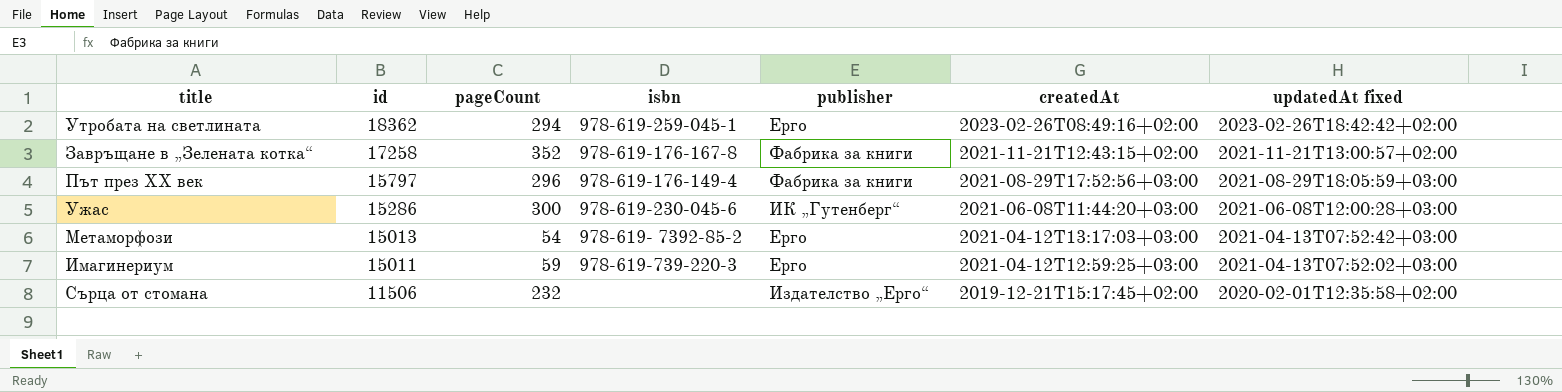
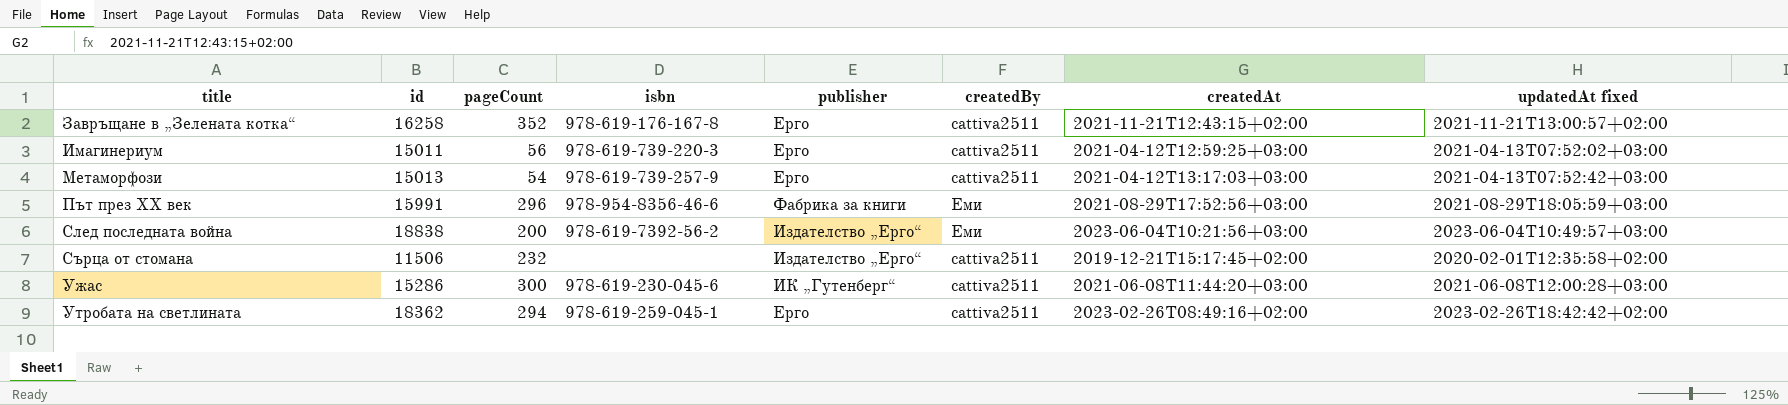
row order: id descending -> title ascending
column createdBy | position: none -> 6
Завръщане в „Зелената котка“ | id: 17258 -> 16258
Завръщане в „Зелената котка“ | publisher: Фабрика за книги -> Ерго
Имагинериум | pageCount: 59 -> 56
Метаморфози | isbn: 978-619- 7392-85-2 -> 978-619-739-257-9
Път през XX век | id: 15797 -> 15991
Път през XX век | isbn: 978-619-176-149-4 -> 978-954-8356-46-6
row След последната война: none -> 18838 | 200 | 978-619-7392-56-2 | Издателство „Ерго“ | Еми | 2023-06-04T10:21:56+03:00 | 2023-06-04T10:49:57+03:00

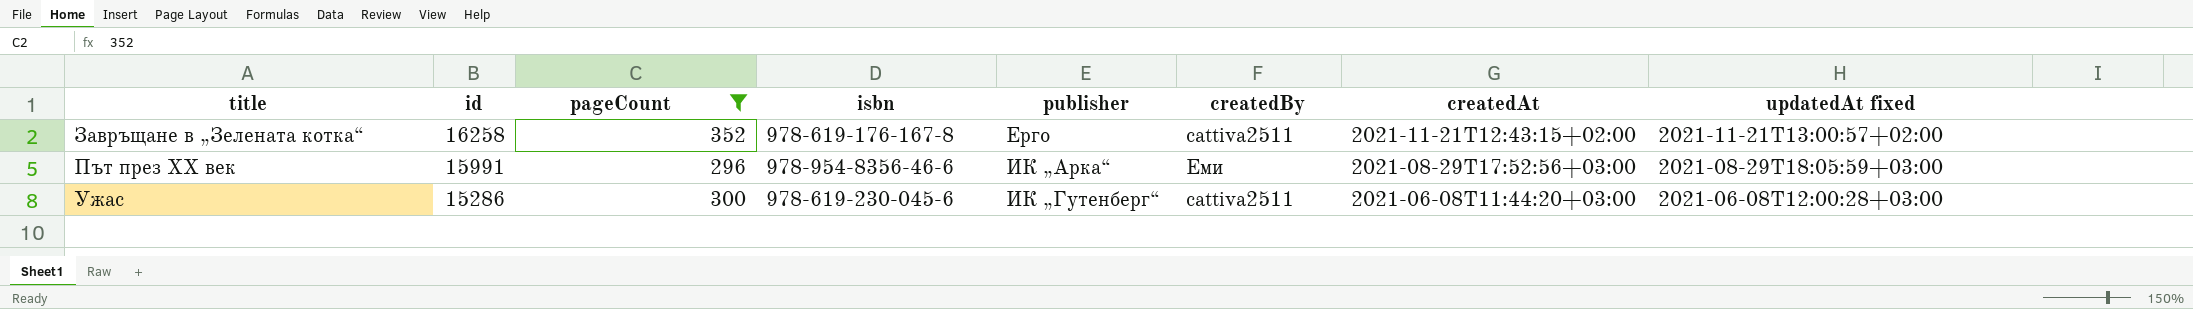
filter: none -> pageCount >= 296
Път през XX век | publisher: Фабрика за книги -> ИК „Арка“

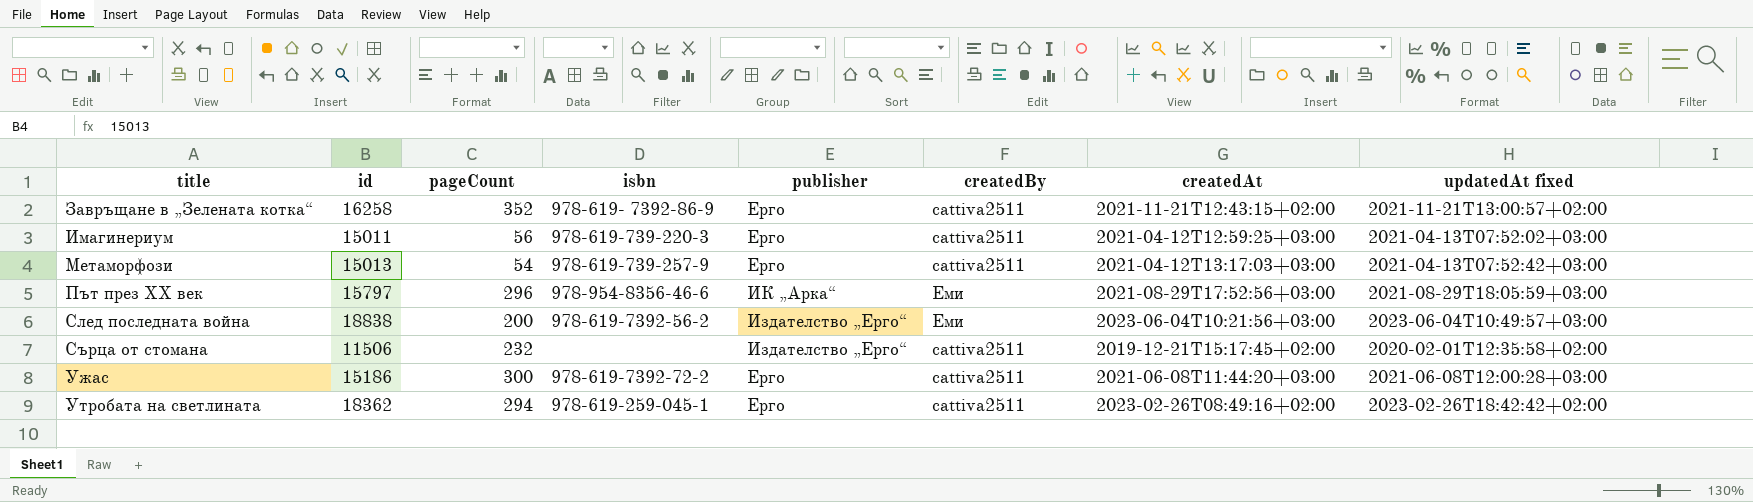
filter: pageCount >= 296 -> none
Завръщане в „Зелената котка“ | isbn: 978-619-176-167-8 -> 978-619- 7392-86-9
Път през XX век | id: 15991 -> 15797
Ужас | id: 15286 -> 15186
Ужас | isbn: 978-619-230-045-6 -> 978-619-7392-72-2
Ужас | publisher: ИК „Гутенберг“ -> Ерго

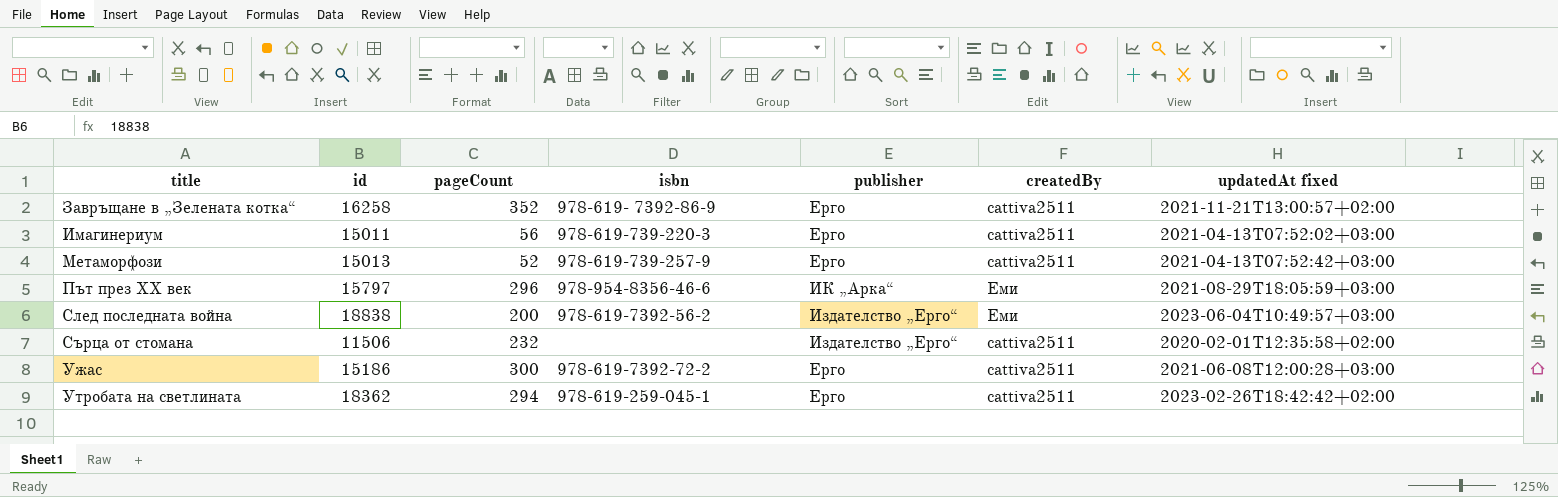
column createdAt | position: 7 -> none
Метаморфози | pageCount: 54 -> 52

